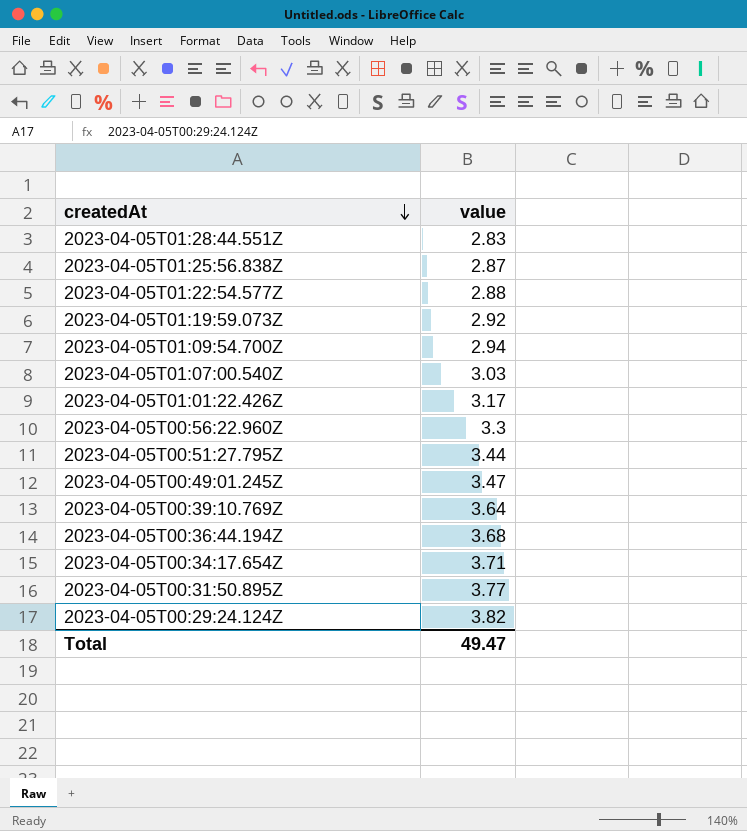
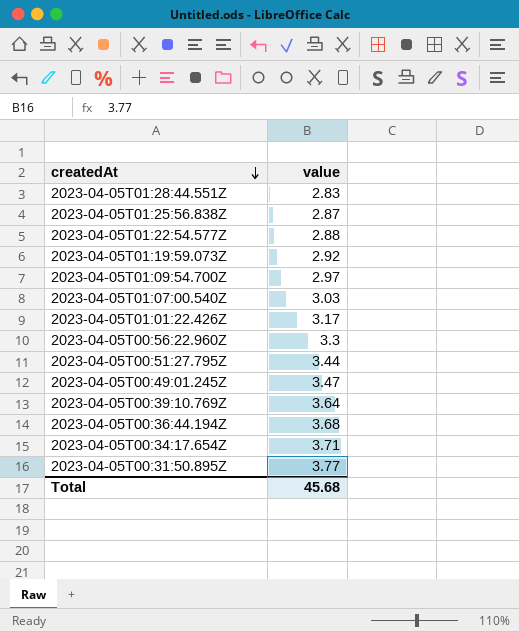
row 2023-04-05T00:29:24.124Z: 3.82 -> none
2023-04-05T01:09:54.700Z | value: 2.94 -> 2.97
Total | value: 49.47 -> 45.68

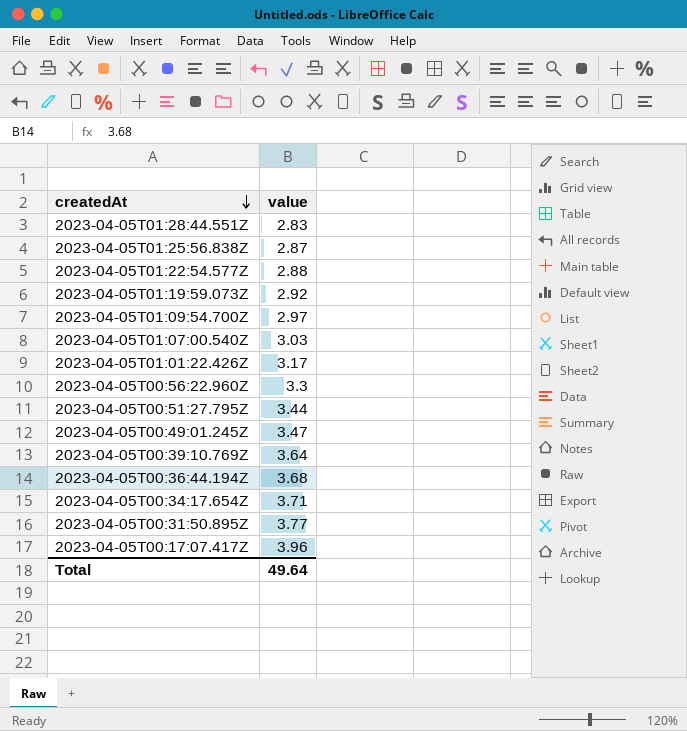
row 2023-04-05T00:17:07.417Z: none -> 3.96
Total | value: 45.68 -> 49.64

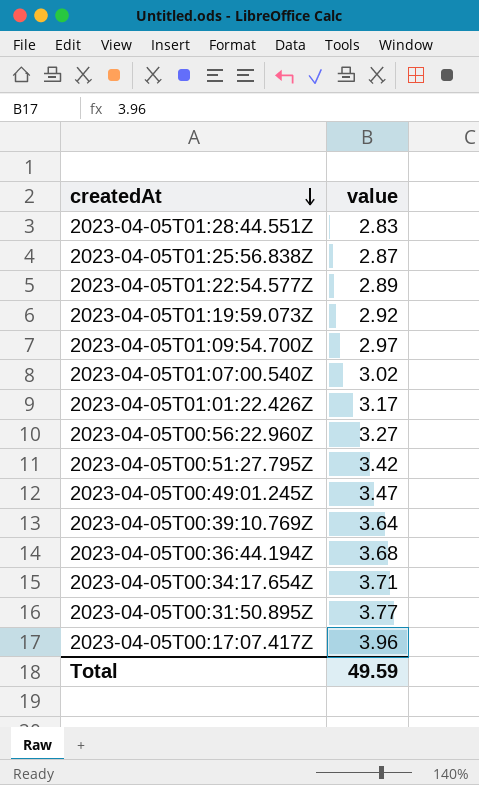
2023-04-05T01:22:54.577Z | value: 2.88 -> 2.89
2023-04-05T01:07:00.540Z | value: 3.03 -> 3.02
2023-04-05T00:56:22.960Z | value: 3.3 -> 3.27
2023-04-05T00:51:27.795Z | value: 3.44 -> 3.42
Total | value: 49.64 -> 49.59

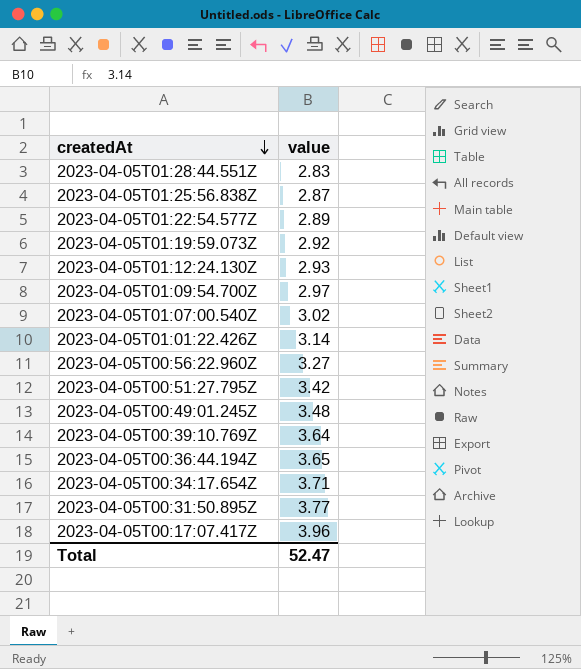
row 2023-04-05T01:12:24.130Z: none -> 2.93
2023-04-05T01:01:22.426Z | value: 3.17 -> 3.14
2023-04-05T00:49:01.245Z | value: 3.47 -> 3.48
2023-04-05T00:36:44.194Z | value: 3.68 -> 3.65
Total | value: 49.59 -> 52.47

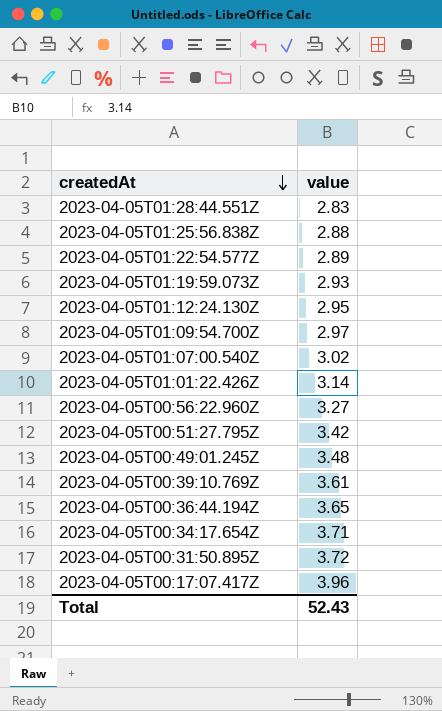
2023-04-05T01:25:56.838Z | value: 2.87 -> 2.88
2023-04-05T01:19:59.073Z | value: 2.92 -> 2.93
2023-04-05T01:12:24.130Z | value: 2.93 -> 2.95
2023-04-05T00:39:10.769Z | value: 3.64 -> 3.61
2023-04-05T00:31:50.895Z | value: 3.77 -> 3.72
Total | value: 52.47 -> 52.43

